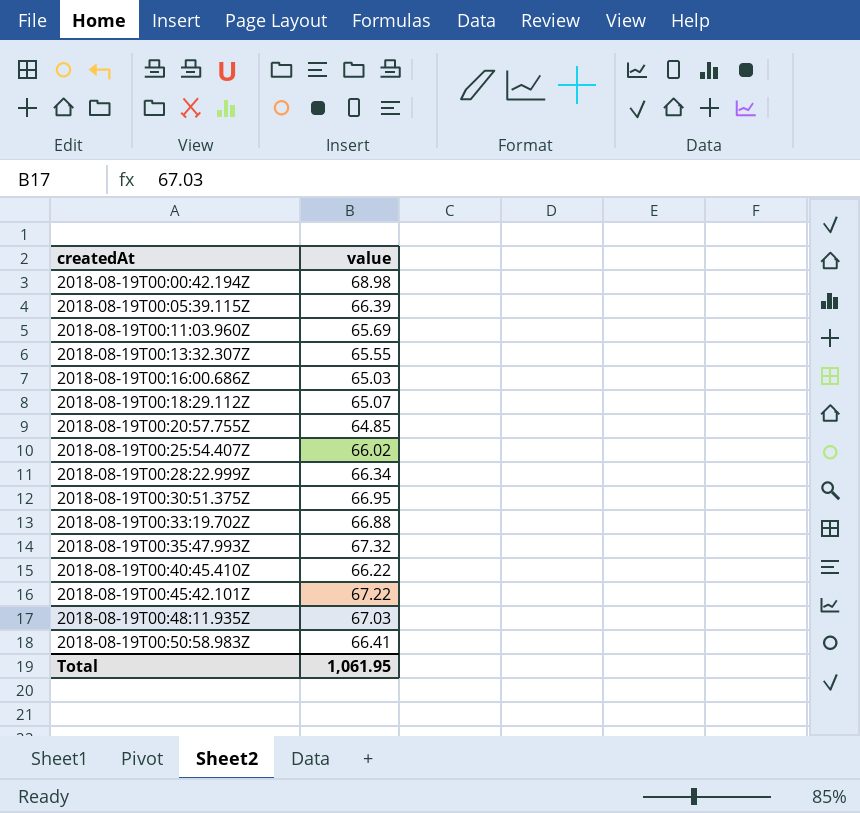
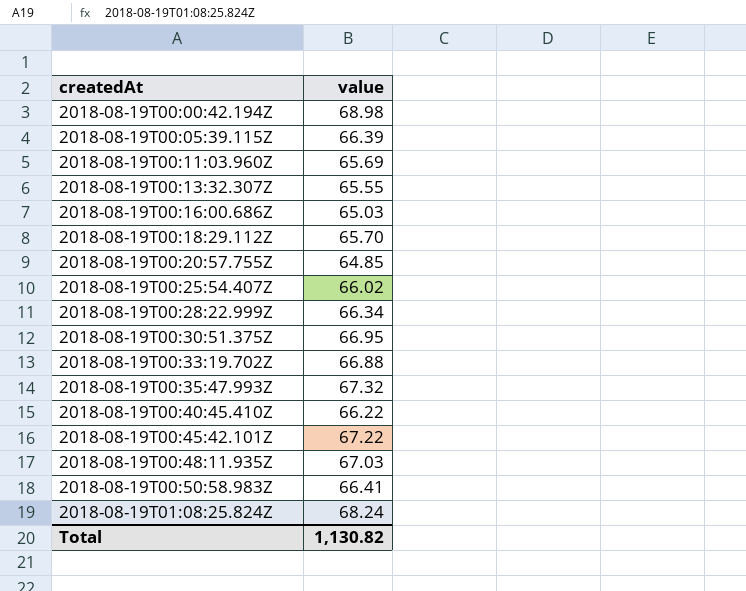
2018-08-19T00:18:29.112Z | value: 65.07 -> 65.70
row 2018-08-19T01:08:25.824Z: none -> 68.24
Total | value: 1,061.95 -> 1,130.82

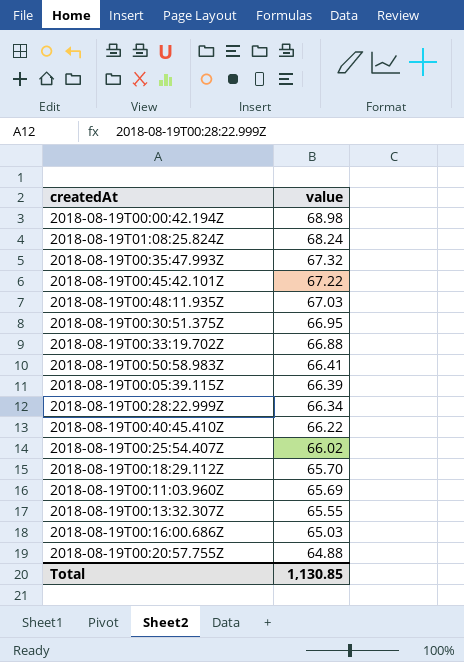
row order: createdAt ascending -> value descending
2018-08-19T00:20:57.755Z | value: 64.85 -> 64.88
Total | value: 1,130.82 -> 1,130.85

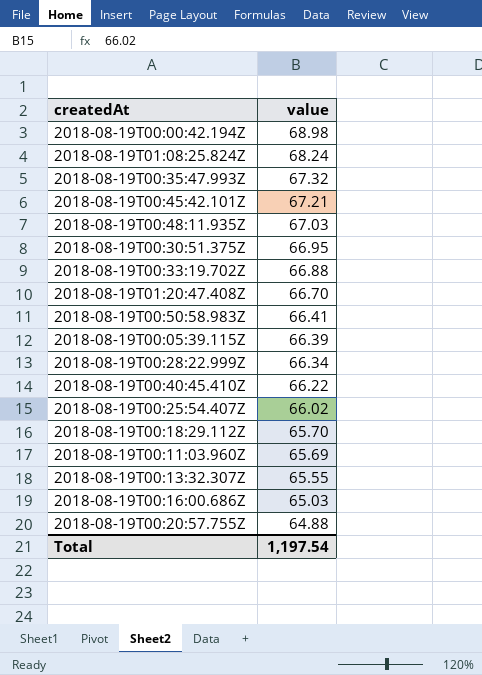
2018-08-19T00:45:42.101Z | value: 67.22 -> 67.21
row 2018-08-19T01:20:47.408Z: none -> 66.70
Total | value: 1,130.85 -> 1,197.54

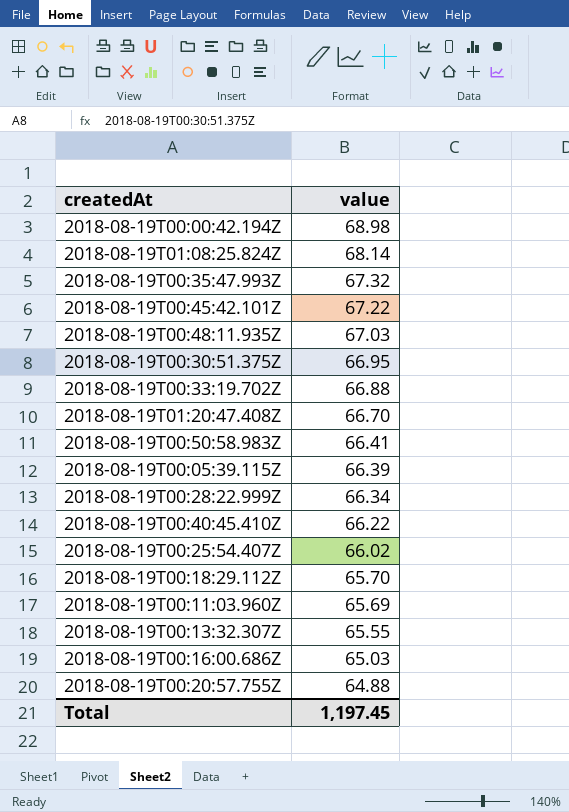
2018-08-19T01:08:25.824Z | value: 68.24 -> 68.14
2018-08-19T00:45:42.101Z | value: 67.21 -> 67.22
Total | value: 1,197.54 -> 1,197.45

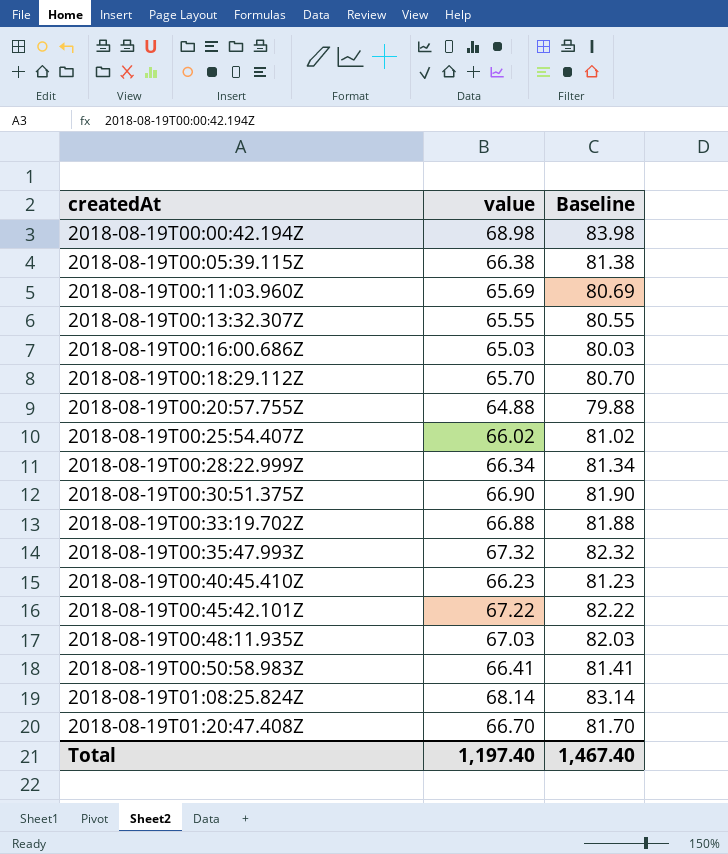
row order: value descending -> createdAt ascending
column Baseline | formula: none -> [value] + 15
2018-08-19T00:05:39.115Z | value: 66.39 -> 66.38
2018-08-19T00:30:51.375Z | value: 66.95 -> 66.90
2018-08-19T00:40:45.410Z | value: 66.22 -> 66.23
Total | value: 1,197.45 -> 1,197.40

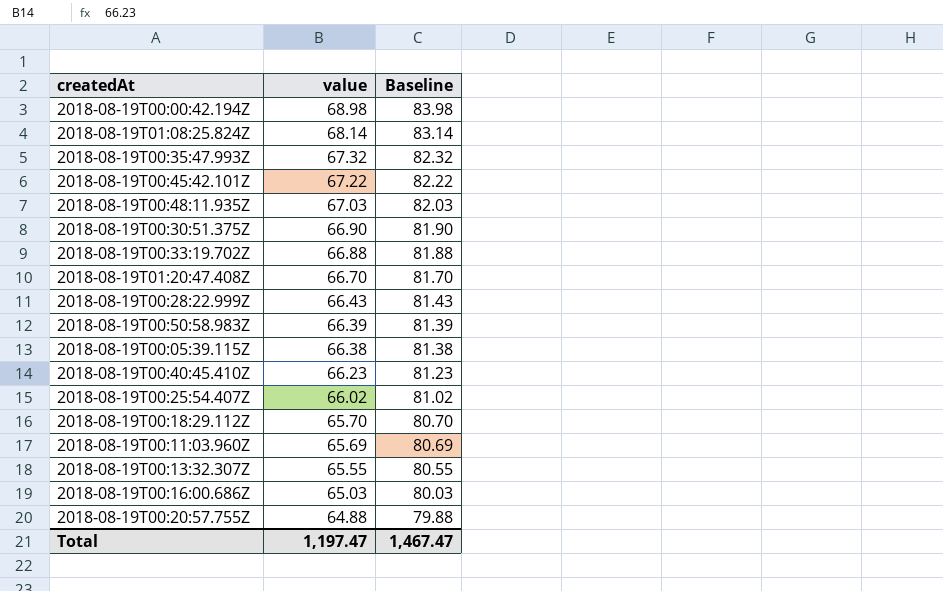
row order: createdAt ascending -> value descending
2018-08-19T00:28:22.999Z | value: 66.34 -> 66.43
2018-08-19T00:28:22.999Z | Baseline: 81.34 -> 81.43
2018-08-19T00:50:58.983Z | value: 66.41 -> 66.39
2018-08-19T00:50:58.983Z | Baseline: 81.41 -> 81.39
Total | value: 1,197.40 -> 1,197.47
Total | Baseline: 1,467.40 -> 1,467.47

